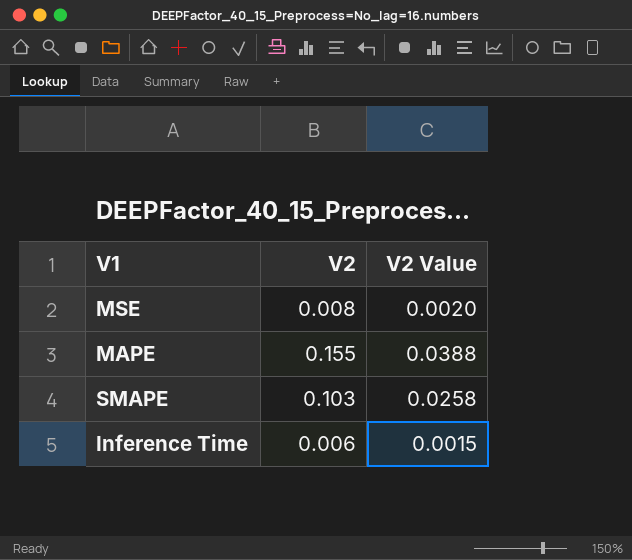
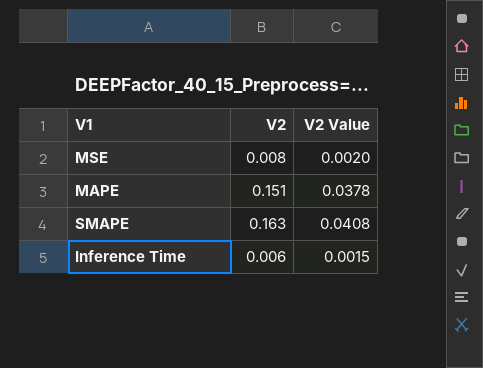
MAPE | V2: 0.155 -> 0.151
MAPE | V2 Value: 0.0388 -> 0.0378
SMAPE | V2: 0.103 -> 0.163
SMAPE | V2 Value: 0.0258 -> 0.0408

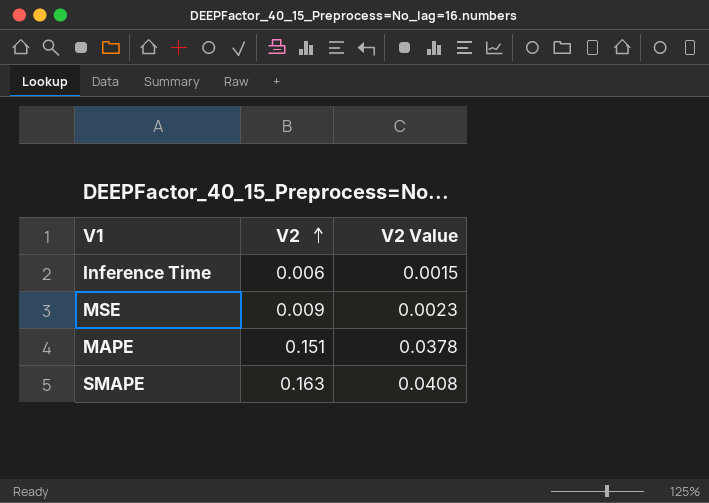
row order: none -> V2 ascending
MSE | V2: 0.008 -> 0.009
MSE | V2 Value: 0.0020 -> 0.0023

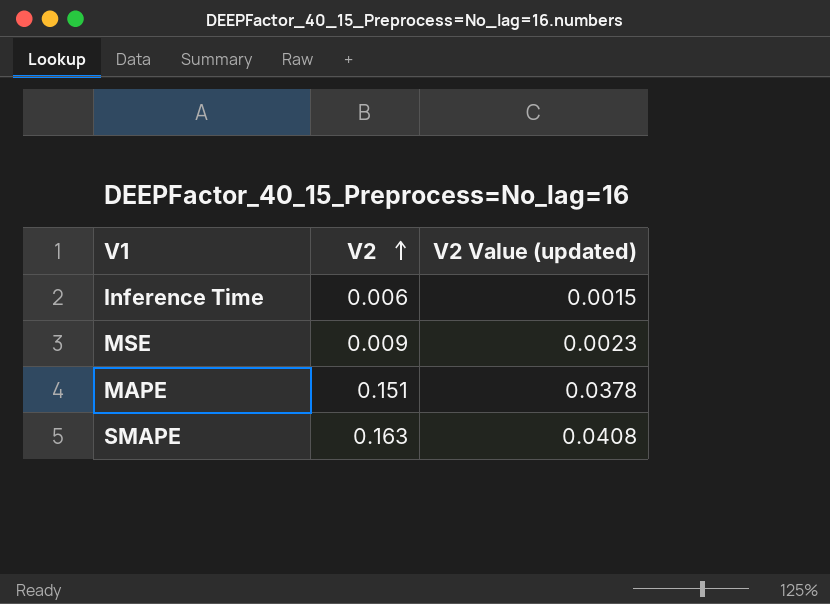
column name: V2 Value -> V2 Value (updated)

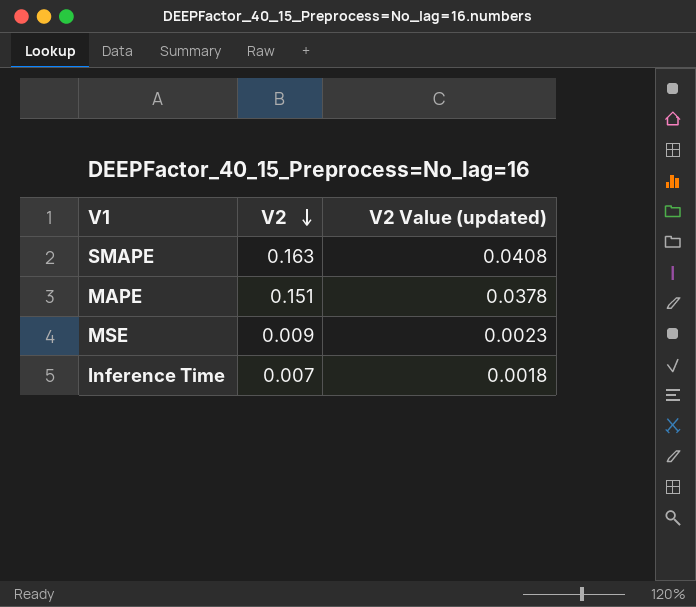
row order: V2 ascending -> V2 descending
Inference Time | V2: 0.006 -> 0.007
Inference Time | V2 Value (updated): 0.0015 -> 0.0018

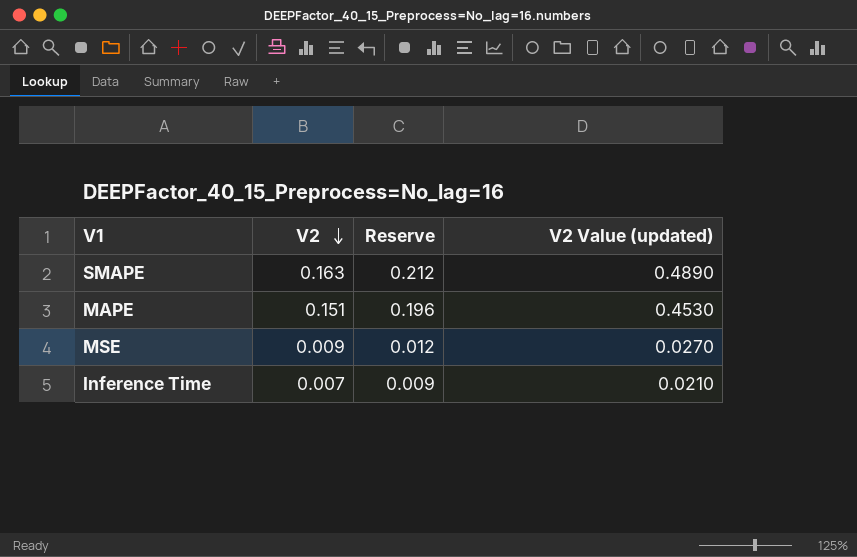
column Reserve | formula: none -> [V2] * 1.3
column V2 Value (updated) | formula: [V2] * 0.25 -> [V2] * 3

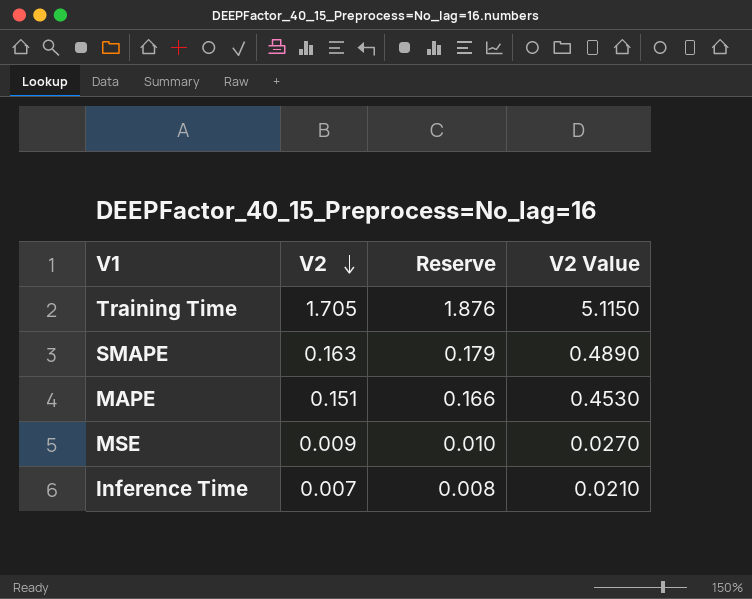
column Reserve | formula: [V2] * 1.3 -> [V2] * 1.1
column name: V2 Value (updated) -> V2 Value
row Training Time: none -> 1.705 | 1.876 | 5.1150

